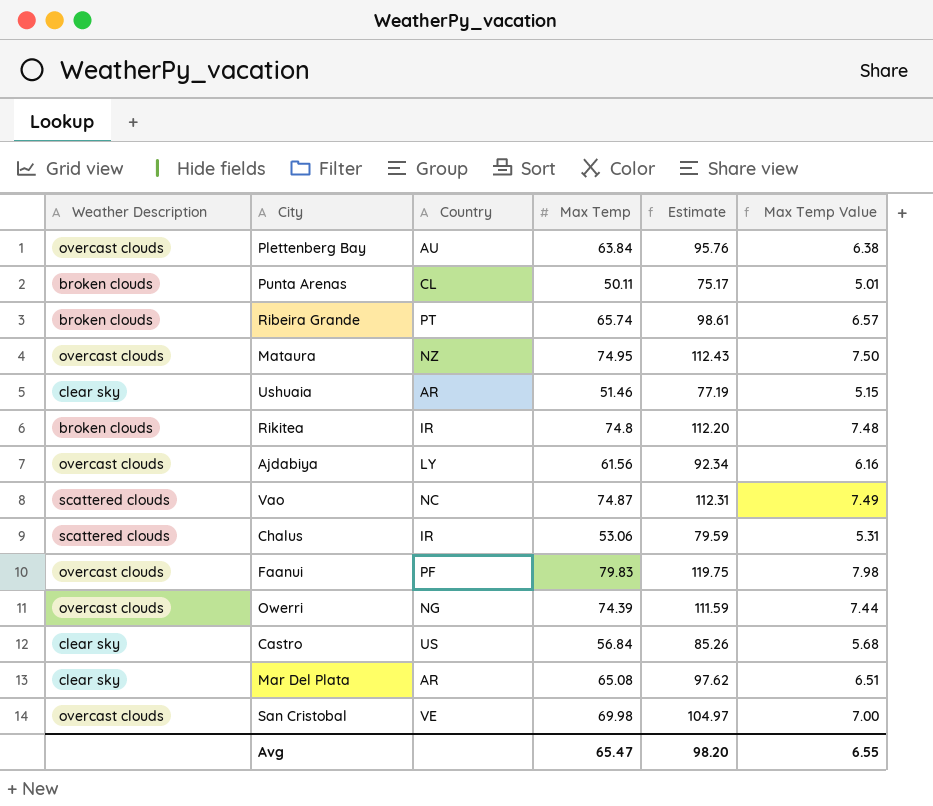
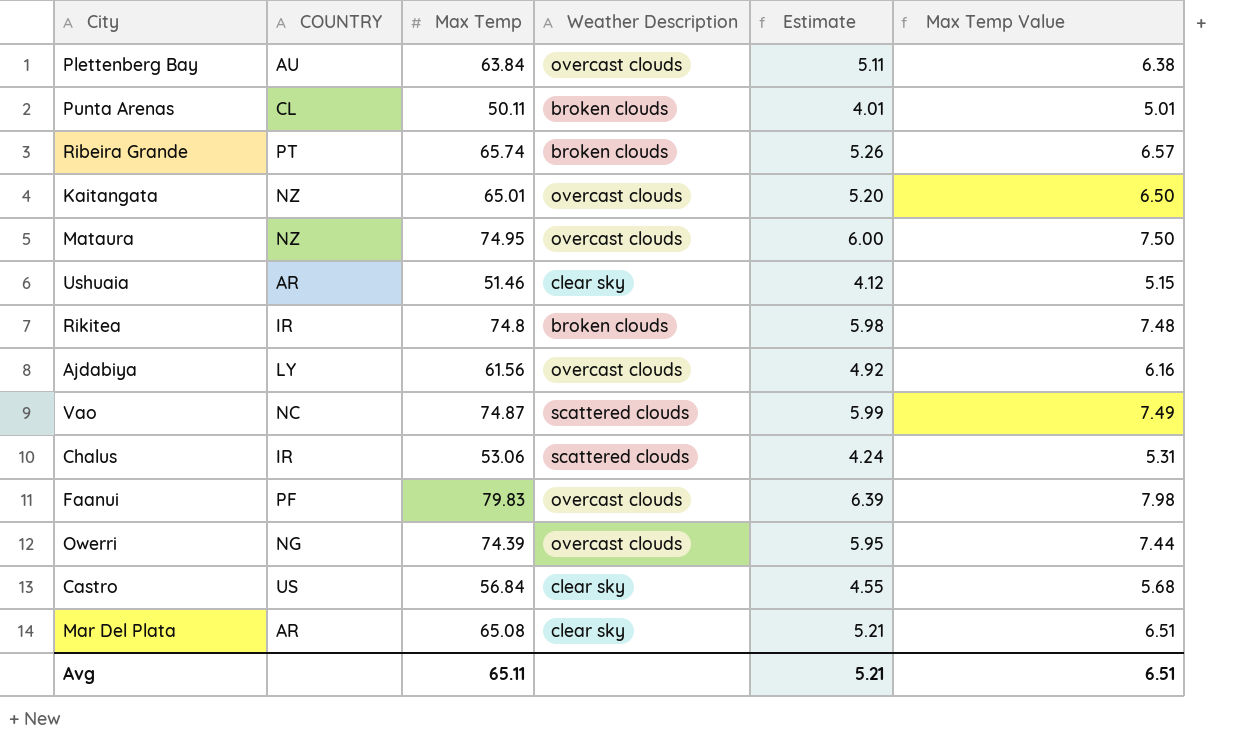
column name: Country -> COUNTRY
column Weather Description | position: 1 -> 4
column Estimate | formula: [Max Temp] * 1.5 -> [Max Temp] * 0.08
row San Cristobal: overcast clouds | VE | 69.98 | 104.97 | 7.00 -> none
row Kaitangata: none -> NZ | 65.01 | overcast clouds | 5.20 | 6.50
Avg | Max Temp: 65.47 -> 65.11
Avg | Estimate: 98.20 -> 5.21
Avg | Max Temp Value: 6.55 -> 6.51

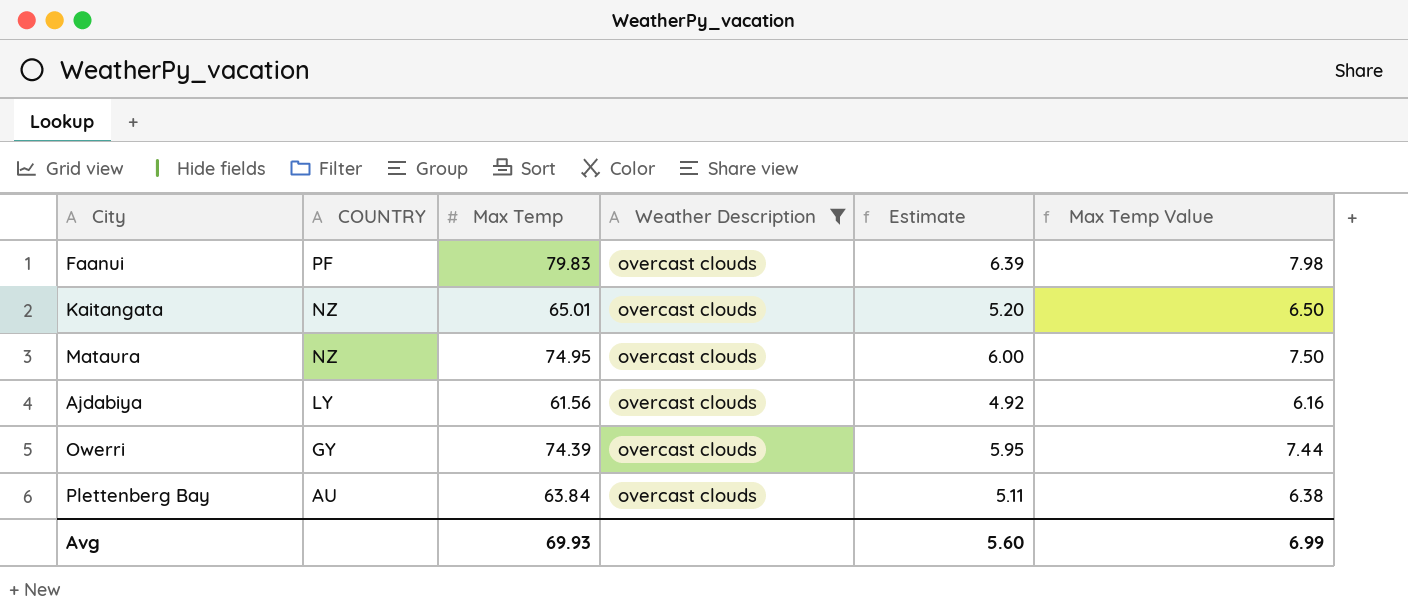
filter: none -> Weather Description = overcast clouds
row order: none -> COUNTRY descending
Owerri | COUNTRY: NG -> GY
Avg | Max Temp: 65.11 -> 69.93
Avg | Estimate: 5.21 -> 5.60
Avg | Max Temp Value: 6.51 -> 6.99

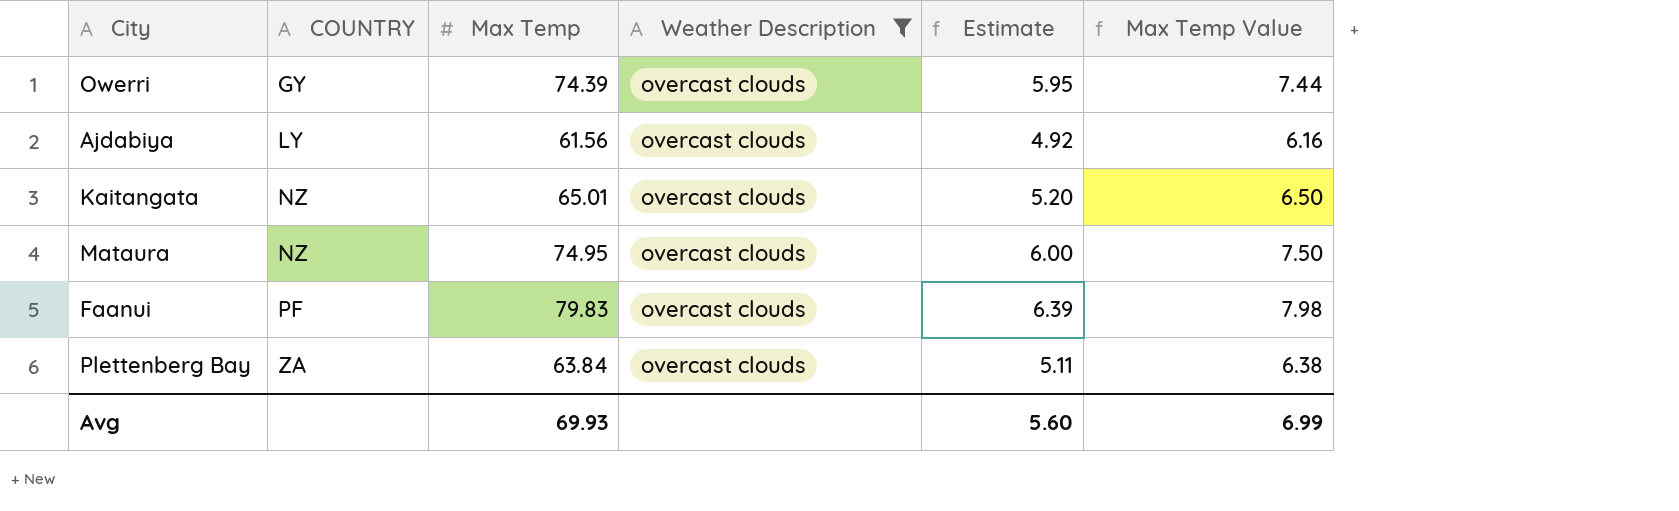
row order: COUNTRY descending -> COUNTRY ascending
Plettenberg Bay | COUNTRY: AU -> ZA

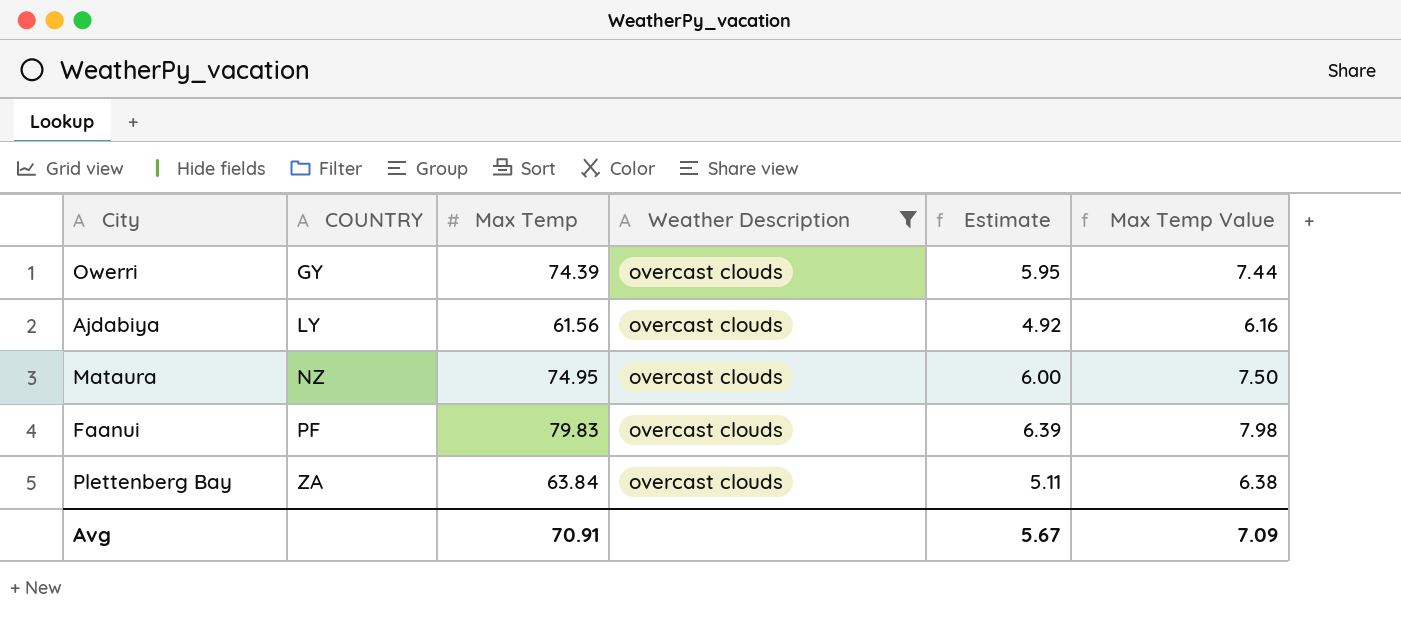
row Kaitangata: NZ | 65.01 | overcast clouds | 5.20 | 6.50 -> none
Avg | Max Temp: 69.93 -> 70.91
Avg | Estimate: 5.60 -> 5.67
Avg | Max Temp Value: 6.99 -> 7.09

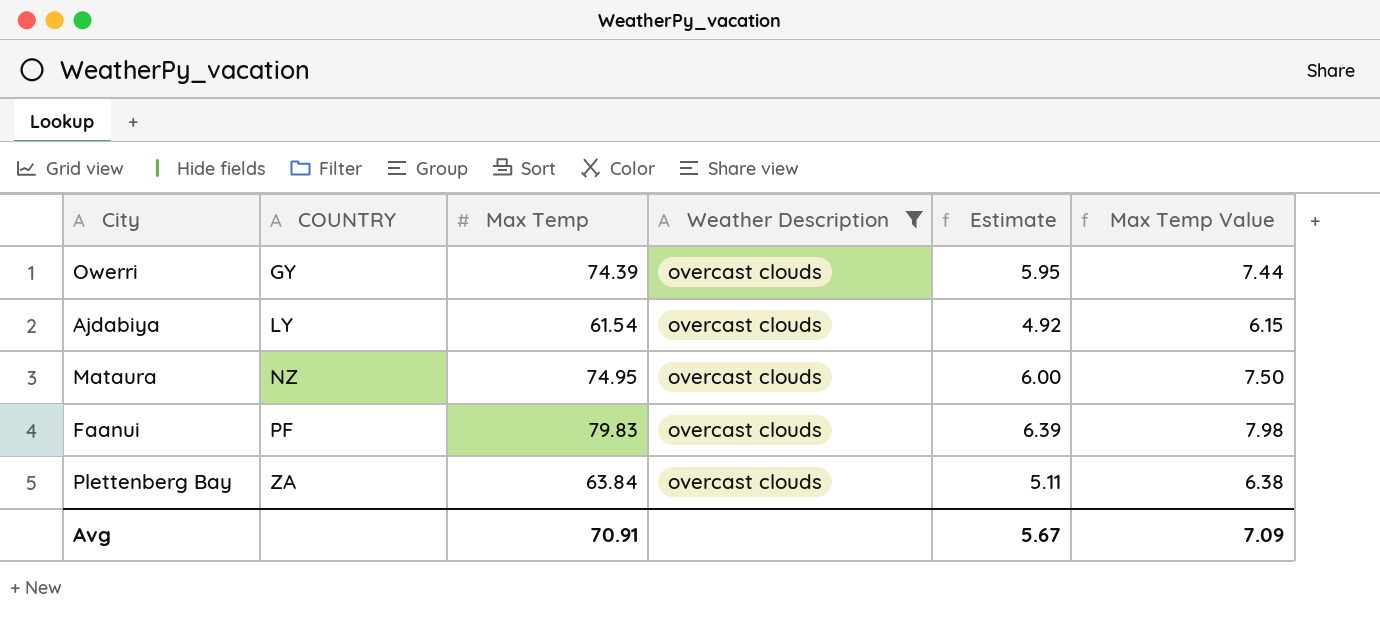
Ajdabiya | Max Temp: 61.56 -> 61.54
Ajdabiya | Max Temp Value: 6.16 -> 6.15

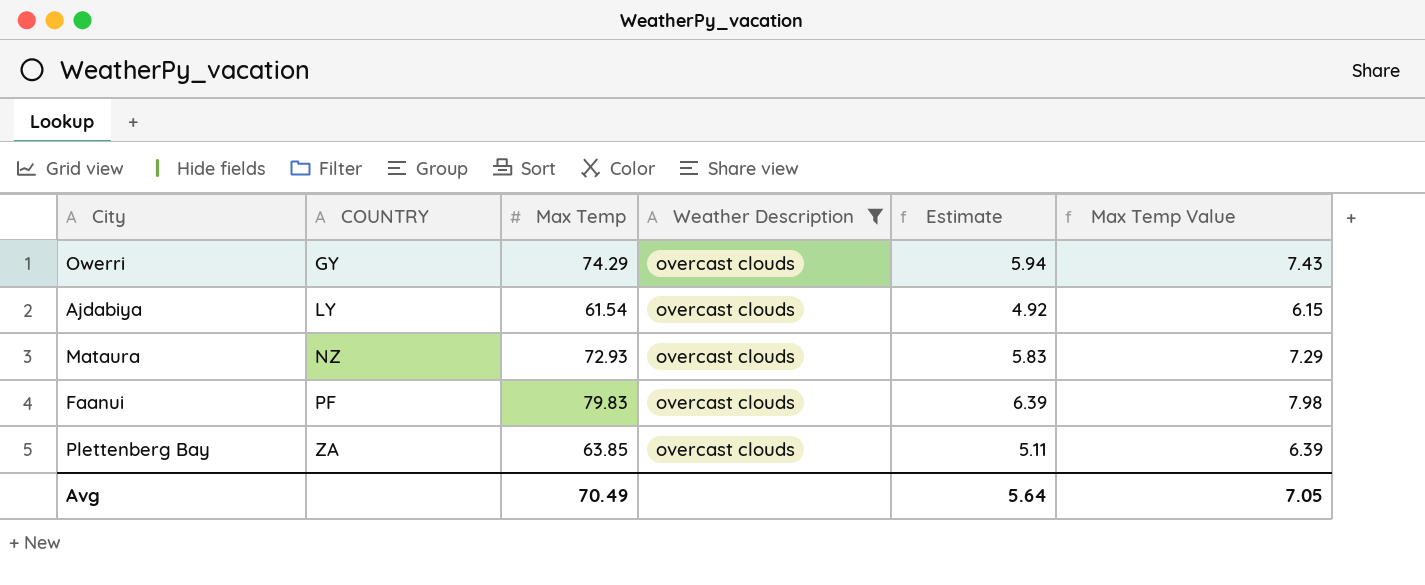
Owerri | Max Temp: 74.39 -> 74.29
Owerri | Estimate: 5.95 -> 5.94
Owerri | Max Temp Value: 7.44 -> 7.43
Mataura | Max Temp: 74.95 -> 72.93
Mataura | Estimate: 6.00 -> 5.83
Mataura | Max Temp Value: 7.50 -> 7.29
Plettenberg Bay | Max Temp: 63.84 -> 63.85
Plettenberg Bay | Max Temp Value: 6.38 -> 6.39
Avg | Max Temp: 70.91 -> 70.49
Avg | Estimate: 5.67 -> 5.64
Avg | Max Temp Value: 7.09 -> 7.05

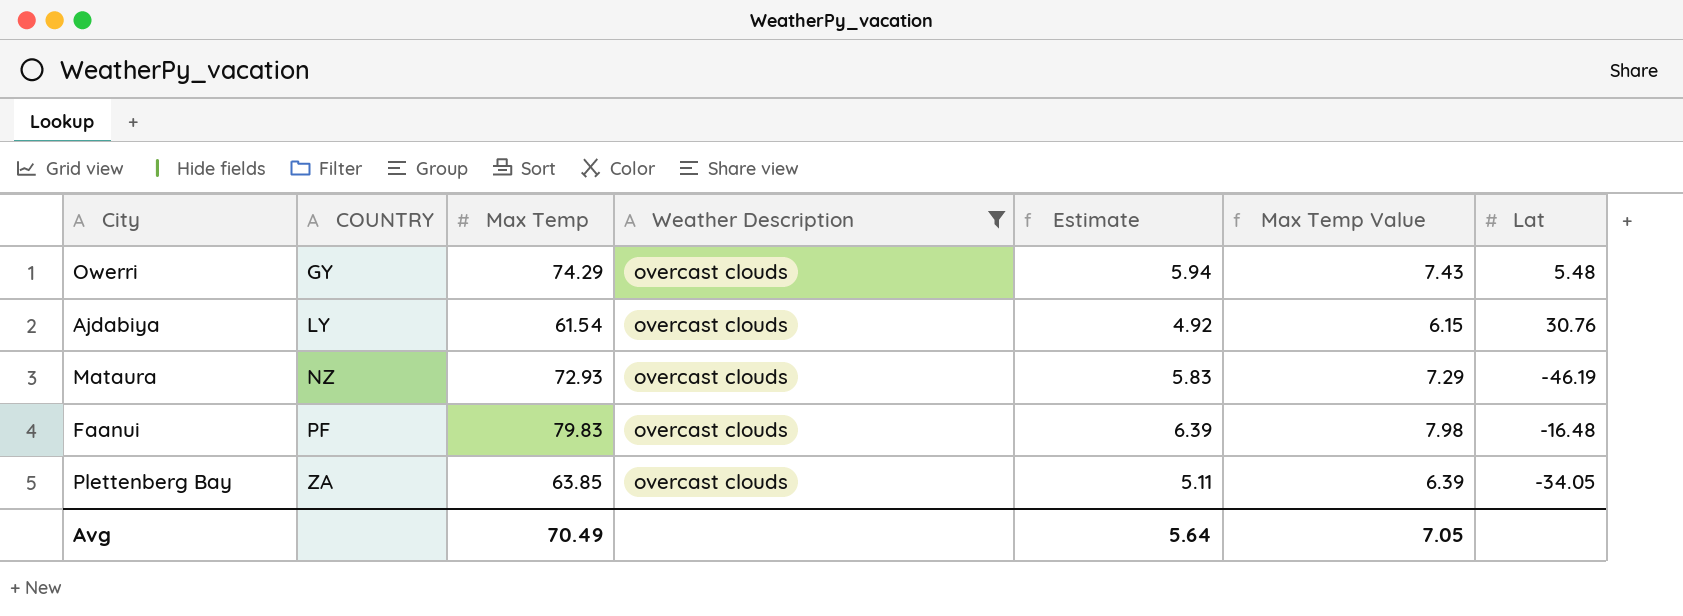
column Lat | position: none -> 7

